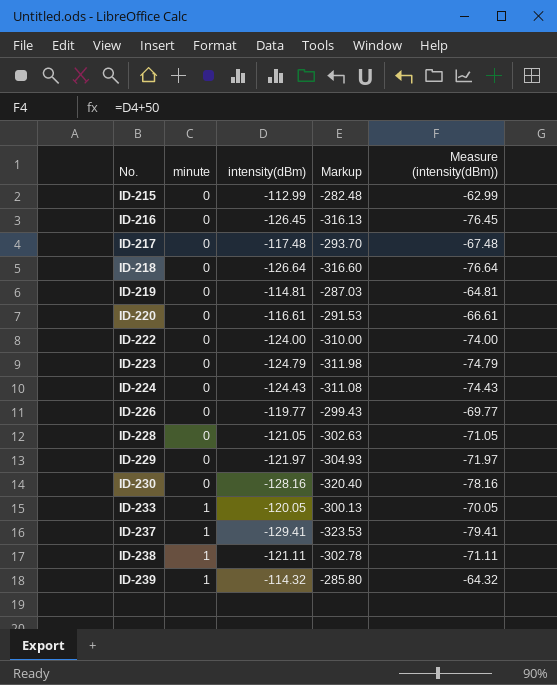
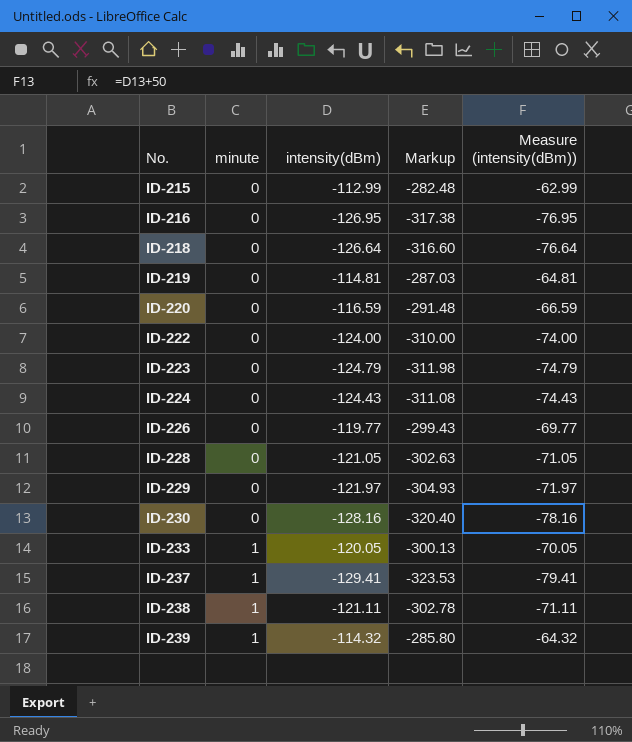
row ID-217: 0 | -117.48 | -293.70 | -67.48 -> none
ID-216 | intensity(dBm): -126.45 -> -126.95
ID-216 | Markup: -316.13 -> -317.38
ID-216 | Measure (intensity(dBm)): -76.45 -> -76.95
ID-220 | intensity(dBm): -116.61 -> -116.59
ID-220 | Markup: -291.53 -> -291.48
ID-220 | Measure (intensity(dBm)): -66.61 -> -66.59

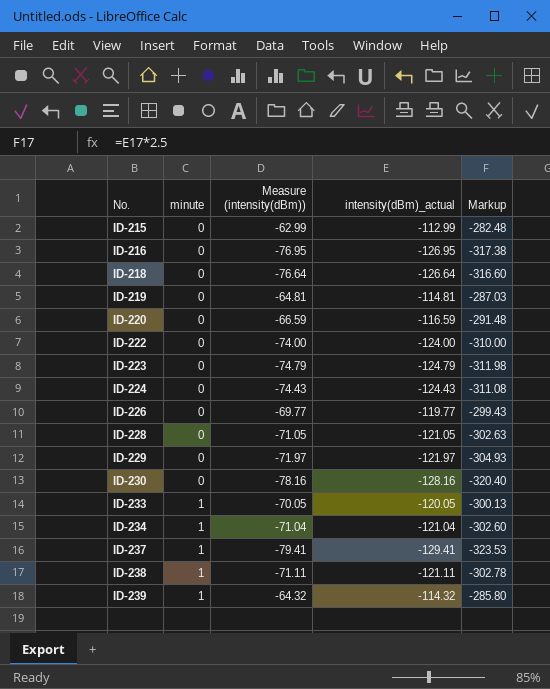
column Measure (intensity(dBm)) | position: 5 -> 3
column name: intensity(dBm) -> intensity(dBm)_actual
row ID-234: none -> 1 | -71.04 | -121.04 | -302.60

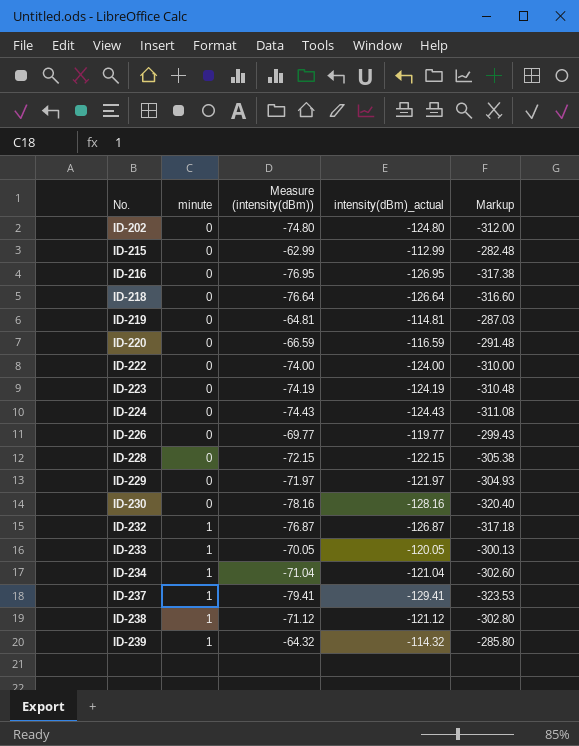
row ID-202: none -> 0 | -74.80 | -124.80 | -312.00
ID-223 | Measure (intensity(dBm)): -74.79 -> -74.19
ID-223 | intensity(dBm)_actual: -124.79 -> -124.19
ID-223 | Markup: -311.98 -> -310.48
ID-228 | Measure (intensity(dBm)): -71.05 -> -72.15
ID-228 | intensity(dBm)_actual: -121.05 -> -122.15
ID-228 | Markup: -302.63 -> -305.38
row ID-232: none -> 1 | -76.87 | -126.87 | -317.18
ID-238 | Measure (intensity(dBm)): -71.11 -> -71.12
ID-238 | intensity(dBm)_actual: -121.11 -> -121.12
ID-238 | Markup: -302.78 -> -302.80

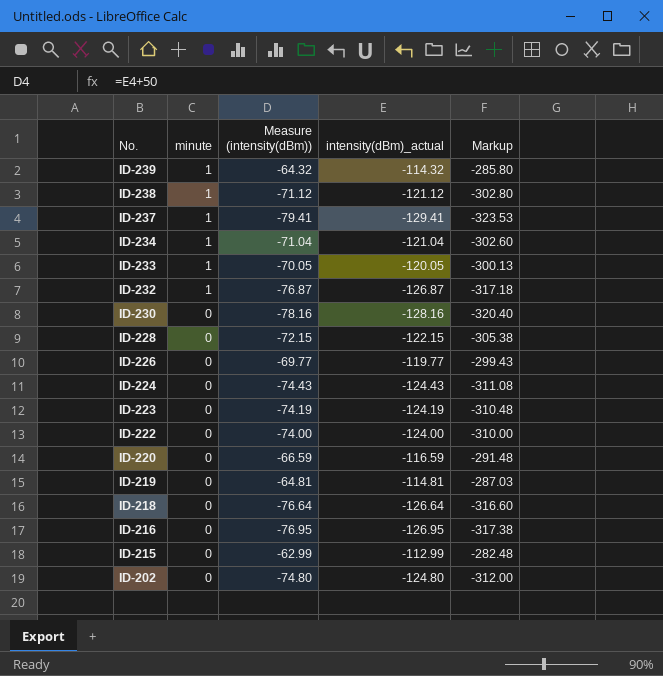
row order: No. ascending -> No. descending
row ID-229: 0 | -71.97 | -121.97 | -304.93 -> none

